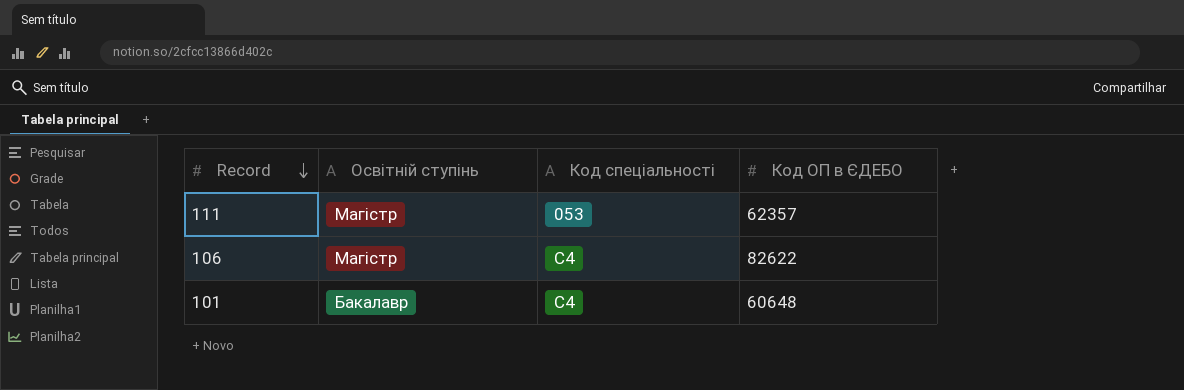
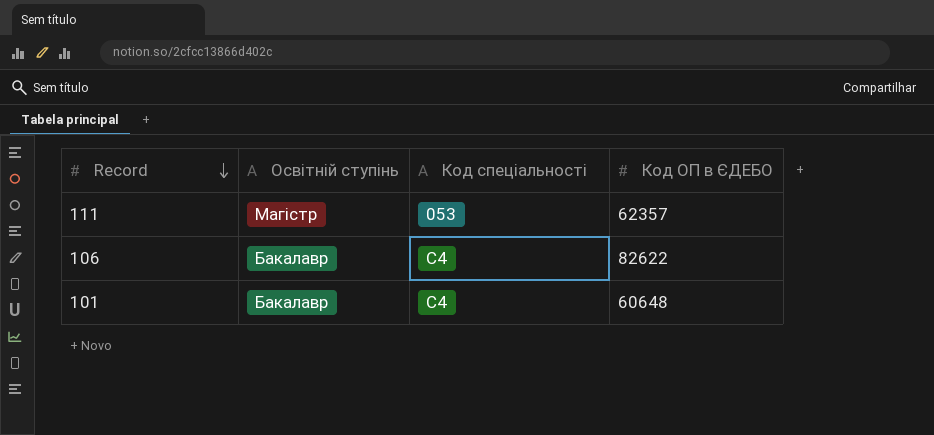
106 | Освітній ступінь: Магістр -> Бакалавр

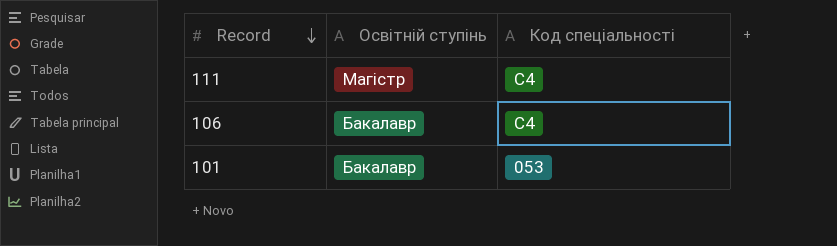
column Код ОП в ЄДЕБО | position: 4 -> none
111 | Код спеціальності: 053 -> C4
101 | Код спеціальності: C4 -> 053

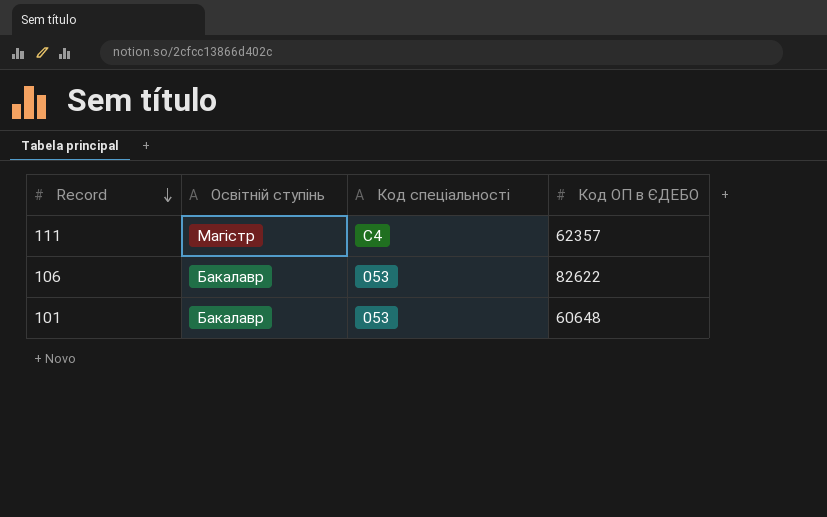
column Код ОП в ЄДЕБО | position: none -> 4
106 | Код спеціальності: C4 -> 053

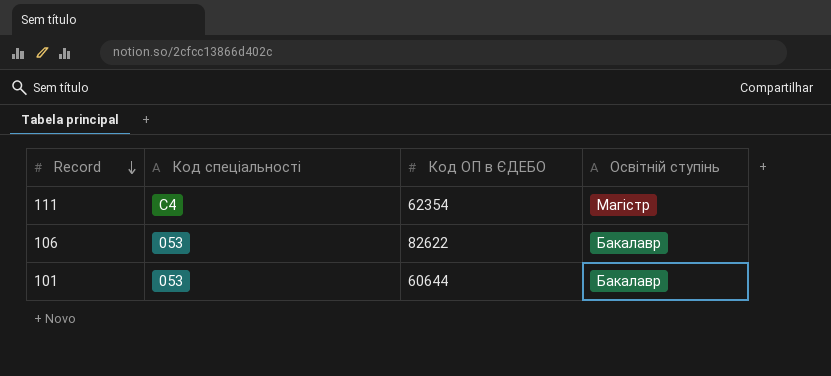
column Освітній ступінь | position: 2 -> 4
111 | Код ОП в ЄДЕБО: 62357 -> 62354
101 | Код ОП в ЄДЕБО: 60648 -> 60644

